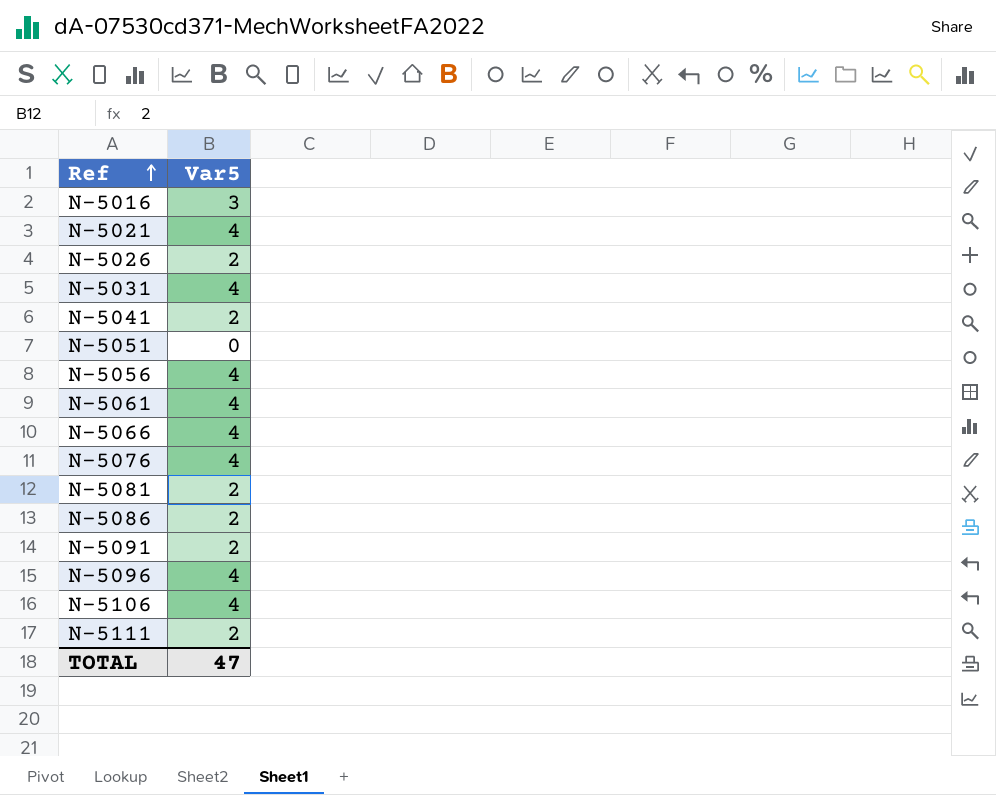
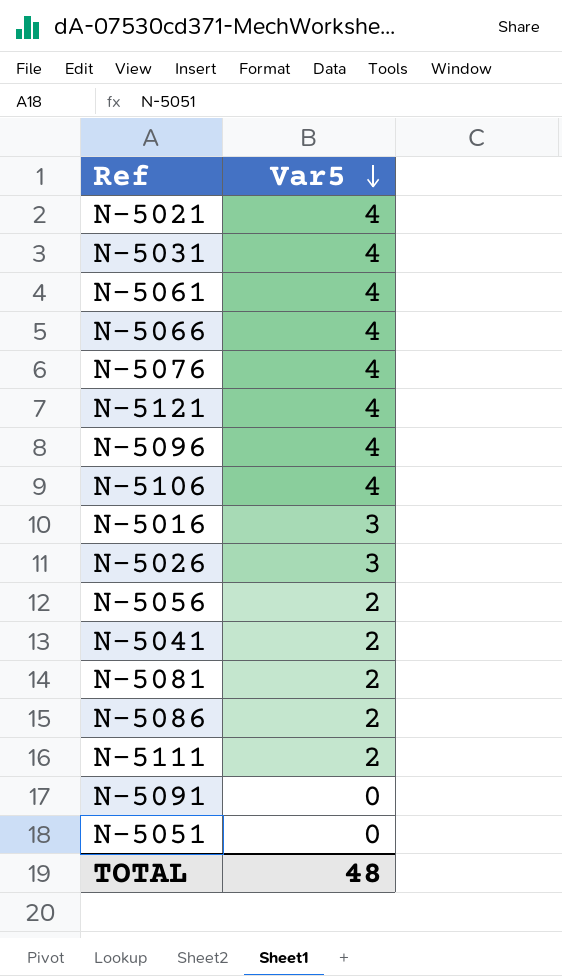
row order: Ref ascending -> Var5 descending
row N-5121: none -> 4
N-5026 | Var5: 2 -> 3
N-5056 | Var5: 4 -> 2
N-5091 | Var5: 2 -> 0
TOTAL | Var5: 47 -> 48

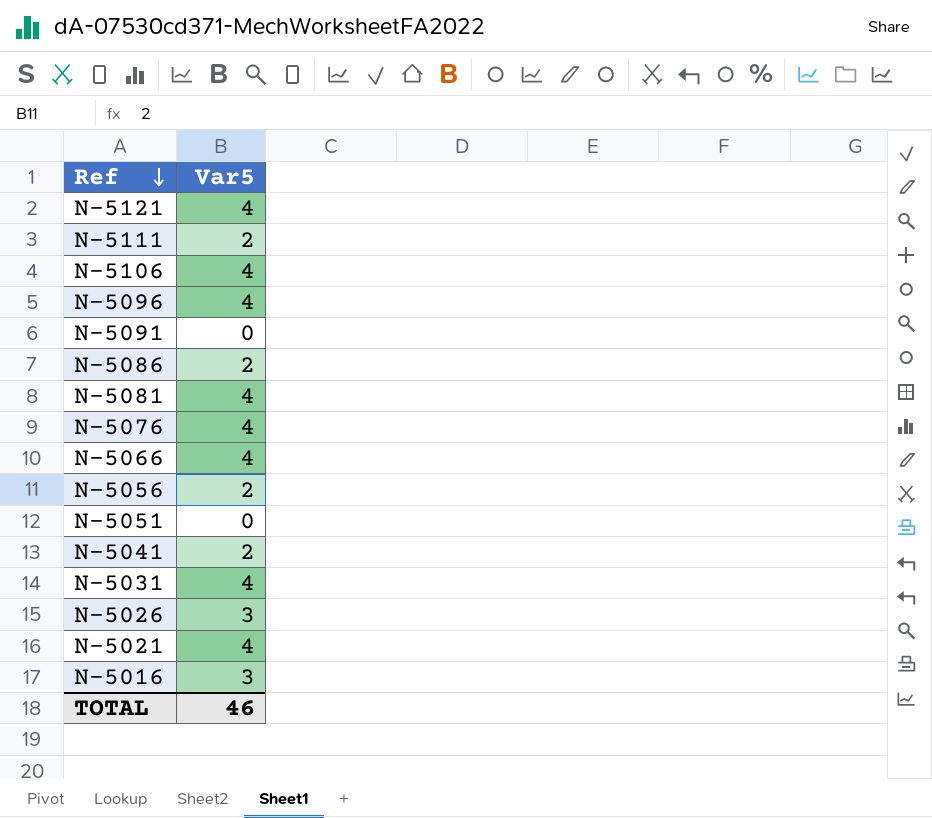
row order: Var5 descending -> Ref descending
row N-5061: 4 -> none
N-5081 | Var5: 2 -> 4
TOTAL | Var5: 48 -> 46

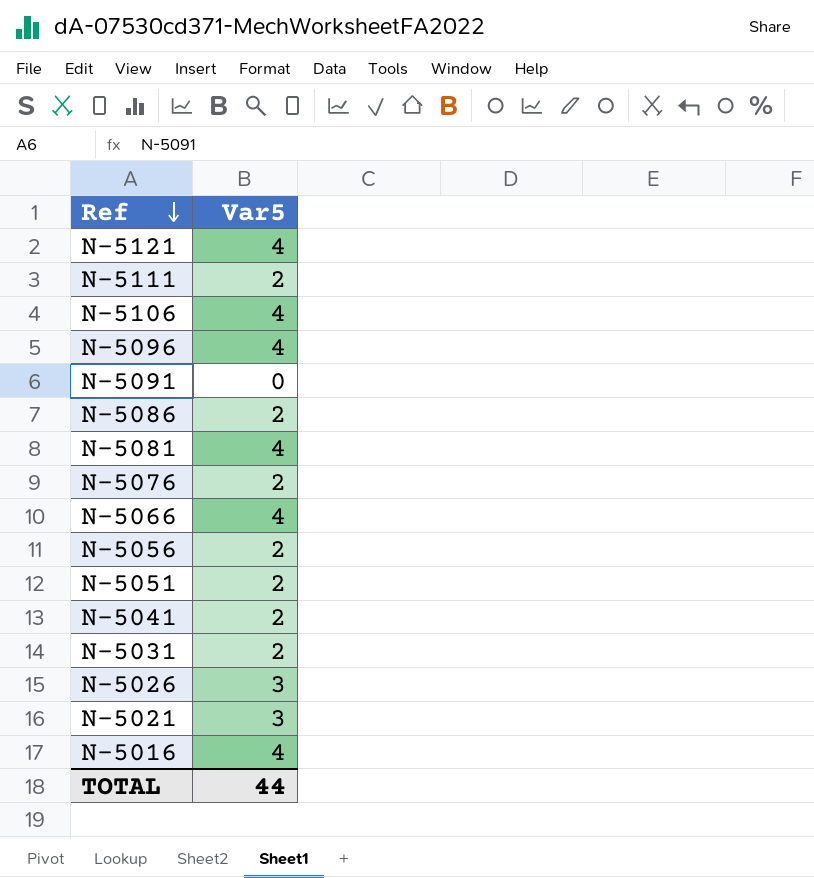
N-5076 | Var5: 4 -> 2
N-5051 | Var5: 0 -> 2
N-5031 | Var5: 4 -> 2
N-5021 | Var5: 4 -> 3
N-5016 | Var5: 3 -> 4
TOTAL | Var5: 46 -> 44

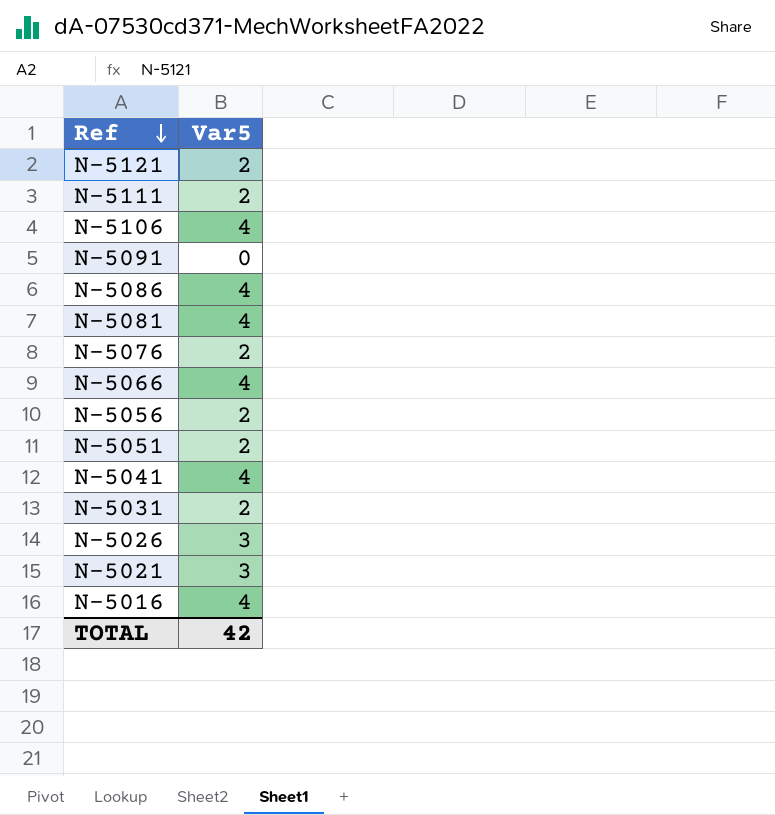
row N-5096: 4 -> none
N-5121 | Var5: 4 -> 2
N-5086 | Var5: 2 -> 4
N-5041 | Var5: 2 -> 4
TOTAL | Var5: 44 -> 42

